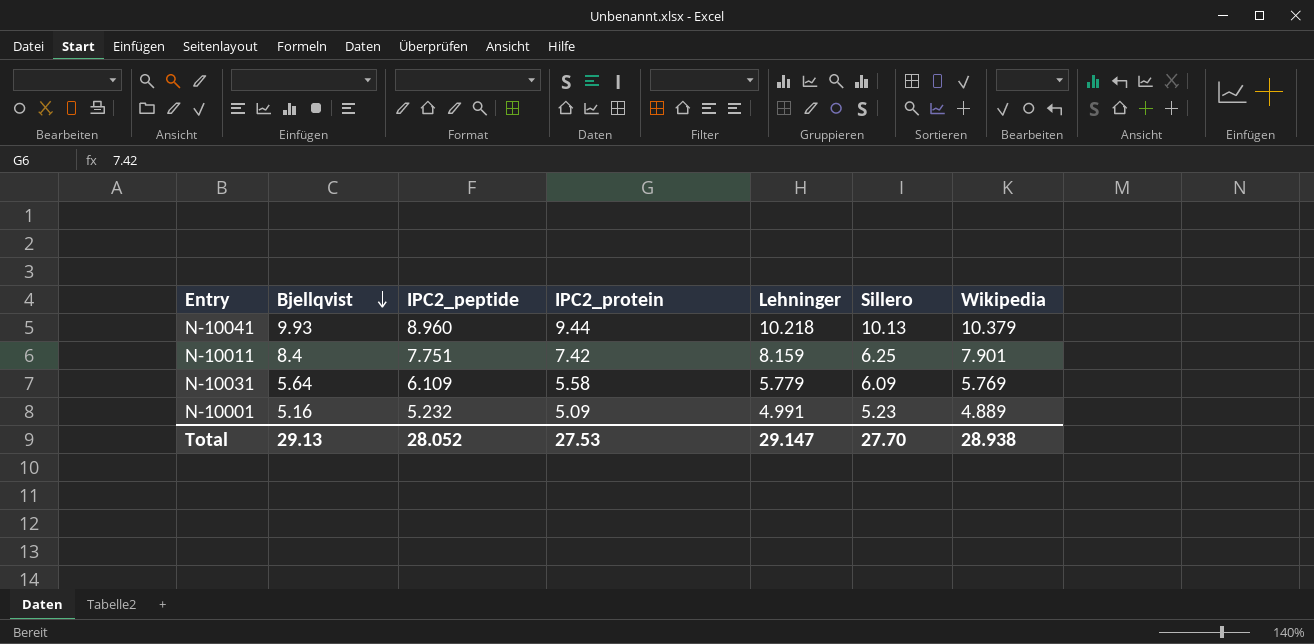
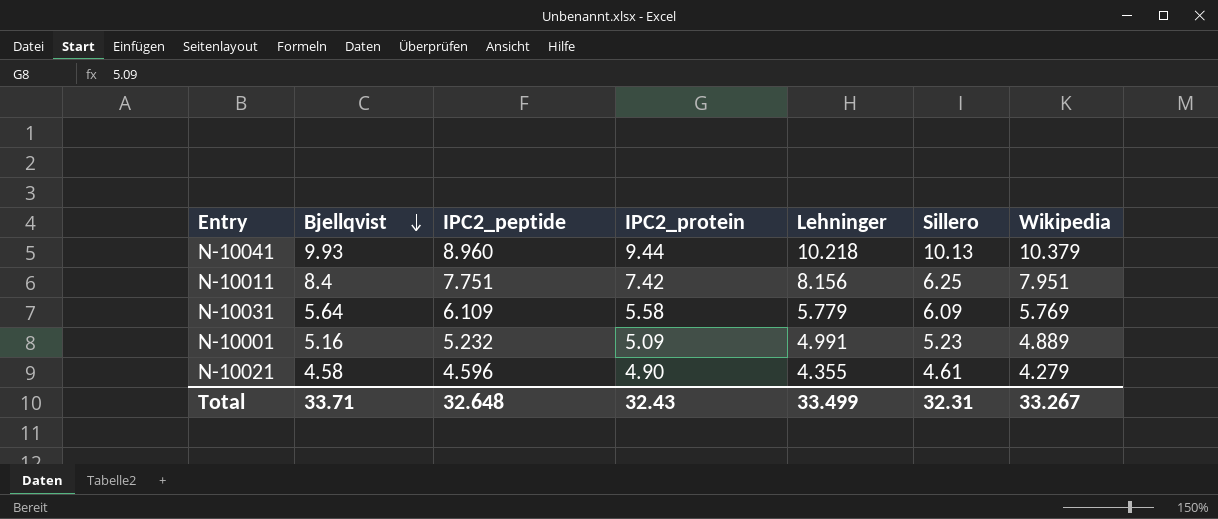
N-10011 | Lehninger: 8.159 -> 8.156
N-10011 | Wikipedia: 7.901 -> 7.951
row N-10021: none -> 4.58 | 4.596 | 4.90 | 4.355 | 4.61 | 4.279
Total | Bjellqvist: 29.13 -> 33.71
Total | IPC2_peptide: 28.052 -> 32.648
Total | IPC2_protein: 27.53 -> 32.43
Total | Lehninger: 29.147 -> 33.499
Total | Sillero: 27.70 -> 32.31
Total | Wikipedia: 28.938 -> 33.267

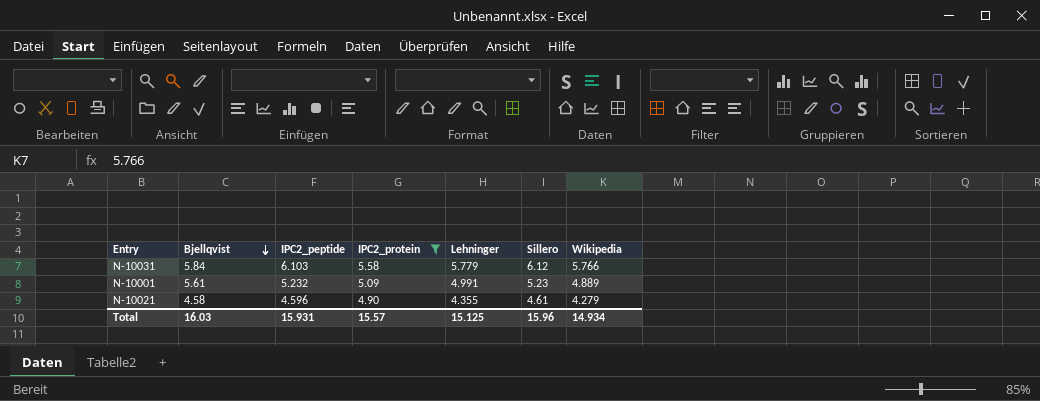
filter: none -> IPC2_protein <= 5.58
N-10031 | Bjellqvist: 5.64 -> 5.84
N-10031 | IPC2_peptide: 6.109 -> 6.103
N-10031 | Sillero: 6.09 -> 6.12
N-10031 | Wikipedia: 5.769 -> 5.766
N-10001 | Bjellqvist: 5.16 -> 5.61
Total | Bjellqvist: 33.71 -> 16.03
Total | IPC2_peptide: 32.648 -> 15.931
Total | IPC2_protein: 32.43 -> 15.57
Total | Lehninger: 33.499 -> 15.125
Total | Sillero: 32.31 -> 15.96
Total | Wikipedia: 33.267 -> 14.934

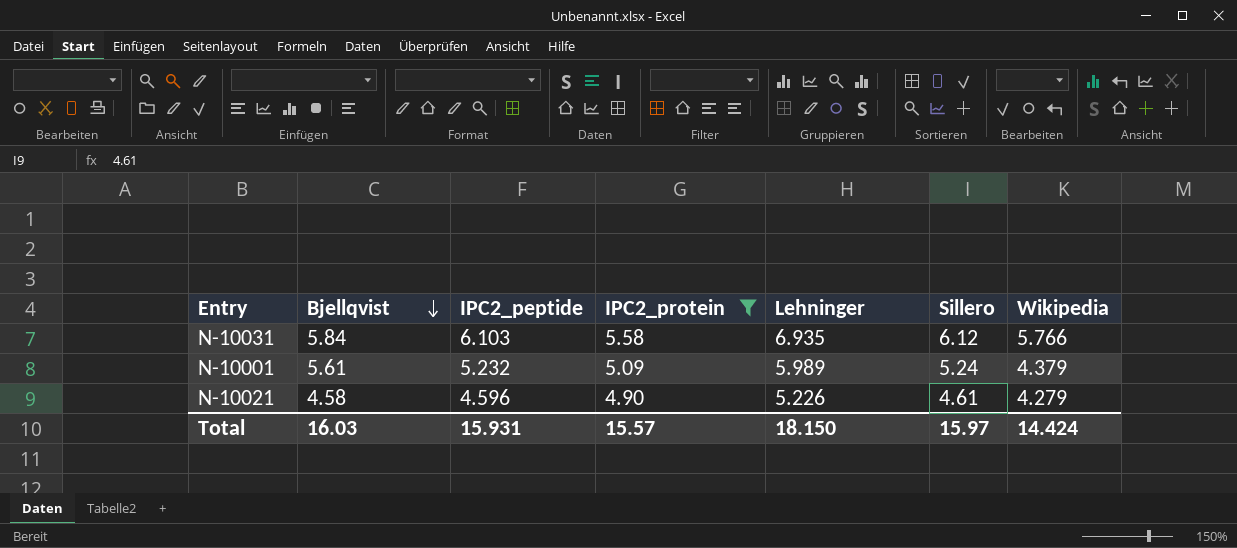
N-10031 | Lehninger: 5.779 -> 6.935
N-10001 | Lehninger: 4.991 -> 5.989
N-10001 | Sillero: 5.23 -> 5.24
N-10001 | Wikipedia: 4.889 -> 4.379
N-10021 | Lehninger: 4.355 -> 5.226
Total | Lehninger: 15.125 -> 18.150
Total | Sillero: 15.96 -> 15.97
Total | Wikipedia: 14.934 -> 14.424

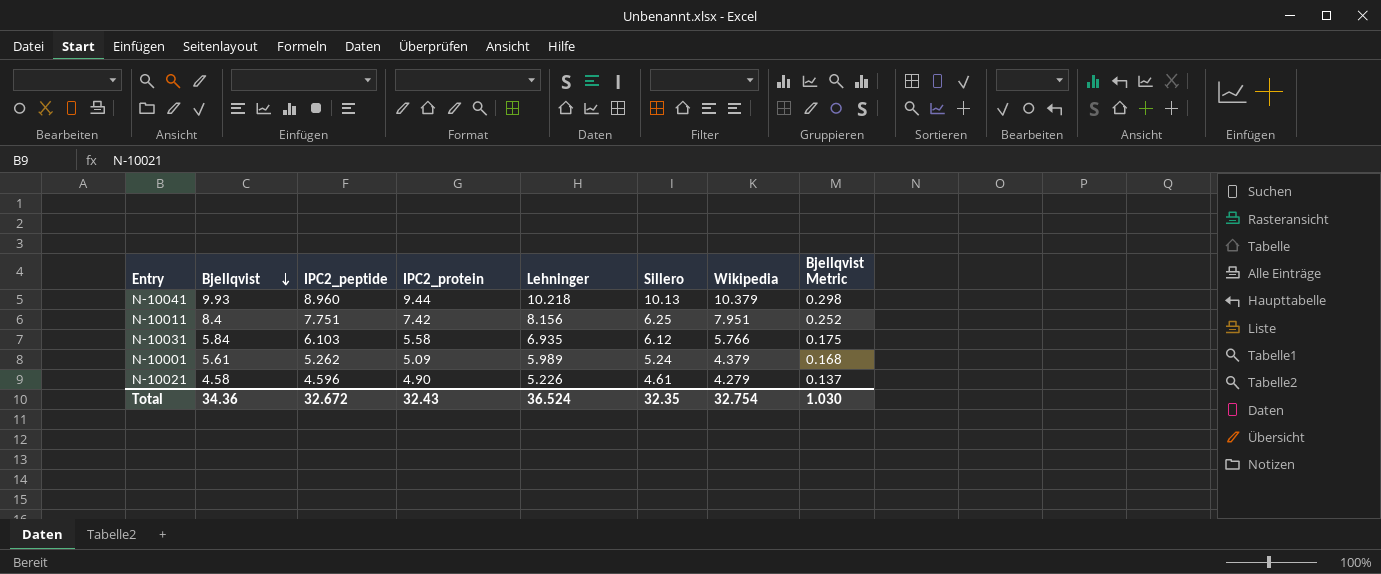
filter: IPC2_protein <= 5.58 -> none
column Bjellqvist Metric | formula: none -> [Bjellqvist] * 0.03
N-10001 | IPC2_peptide: 5.232 -> 5.262
Total | Bjellqvist: 16.03 -> 34.36
Total | IPC2_peptide: 15.931 -> 32.672
Total | IPC2_protein: 15.57 -> 32.43
Total | Lehninger: 18.150 -> 36.524
Total | Sillero: 15.97 -> 32.35
Total | Wikipedia: 14.424 -> 32.754

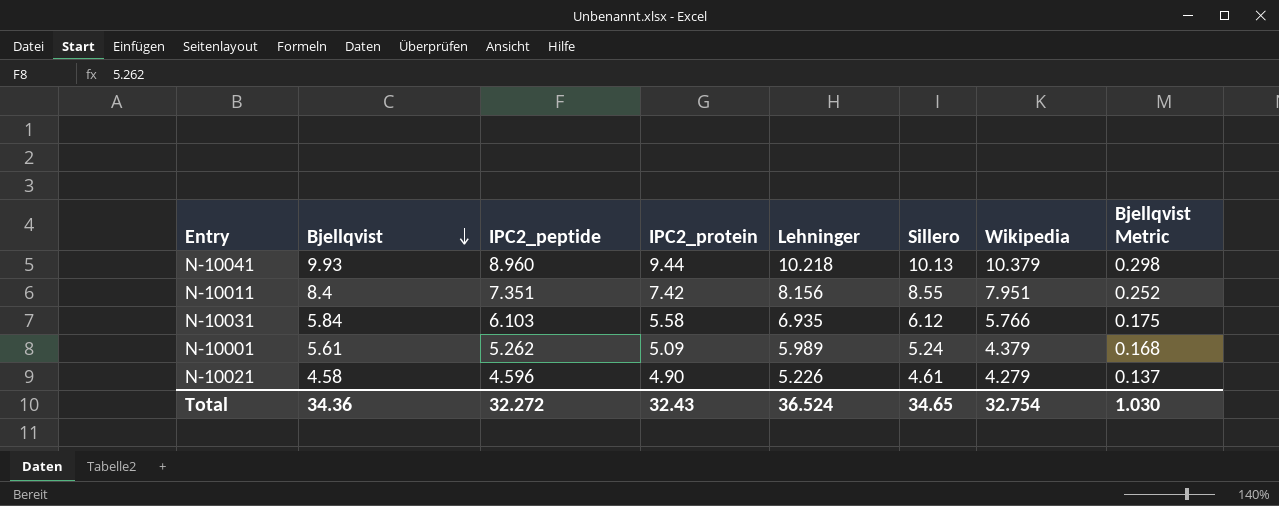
N-10011 | IPC2_peptide: 7.751 -> 7.351
N-10011 | Sillero: 6.25 -> 8.55
Total | IPC2_peptide: 32.672 -> 32.272
Total | Sillero: 32.35 -> 34.65

